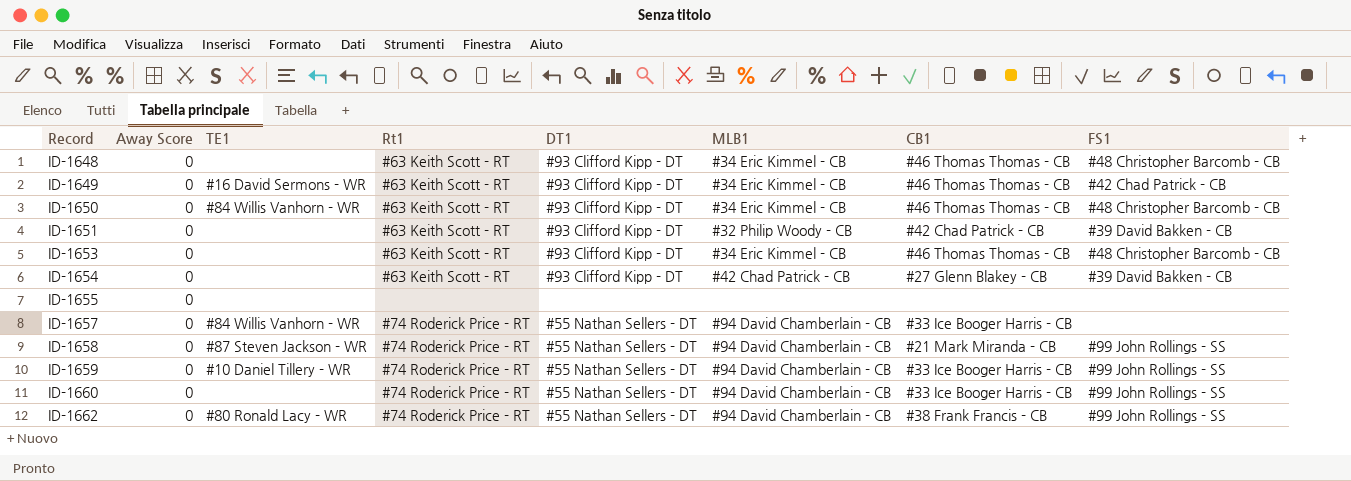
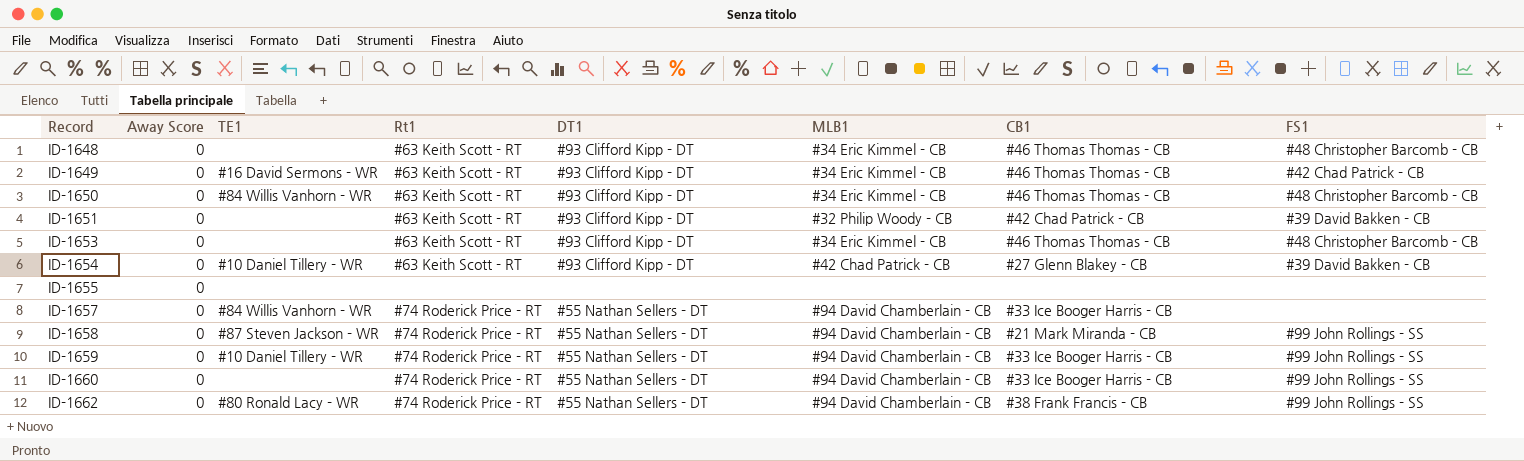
ID-1654 | TE1: none -> #10 Daniel Tillery - WR

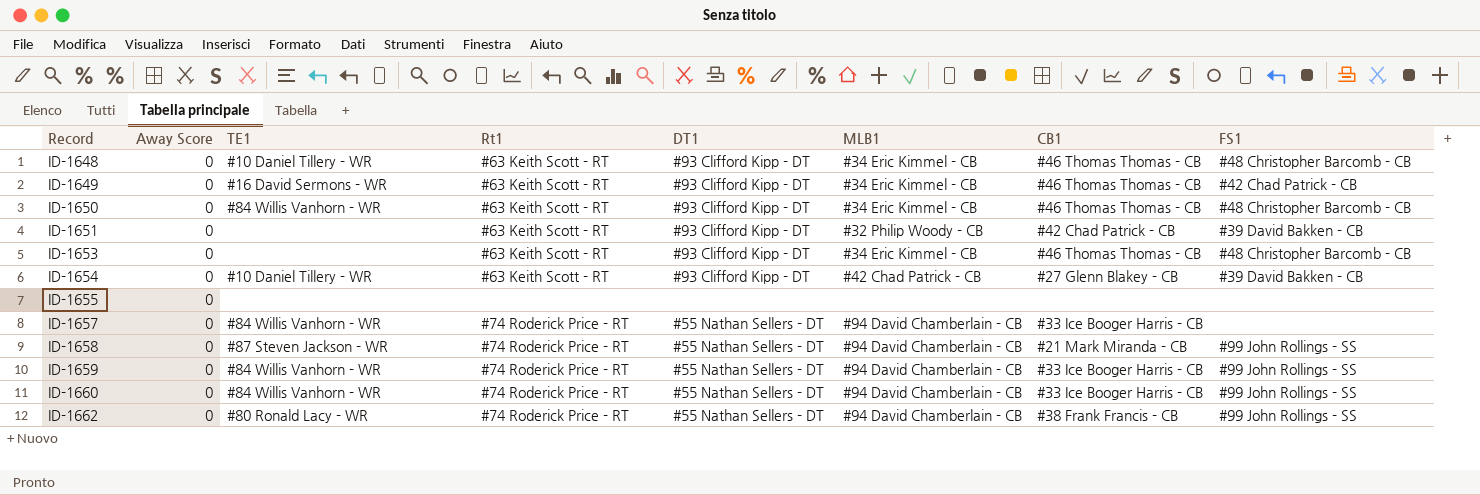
ID-1648 | TE1: none -> #10 Daniel Tillery - WR
ID-1659 | TE1: #10 Daniel Tillery - WR -> #84 Willis Vanhorn - WR
ID-1660 | TE1: none -> #84 Willis Vanhorn - WR

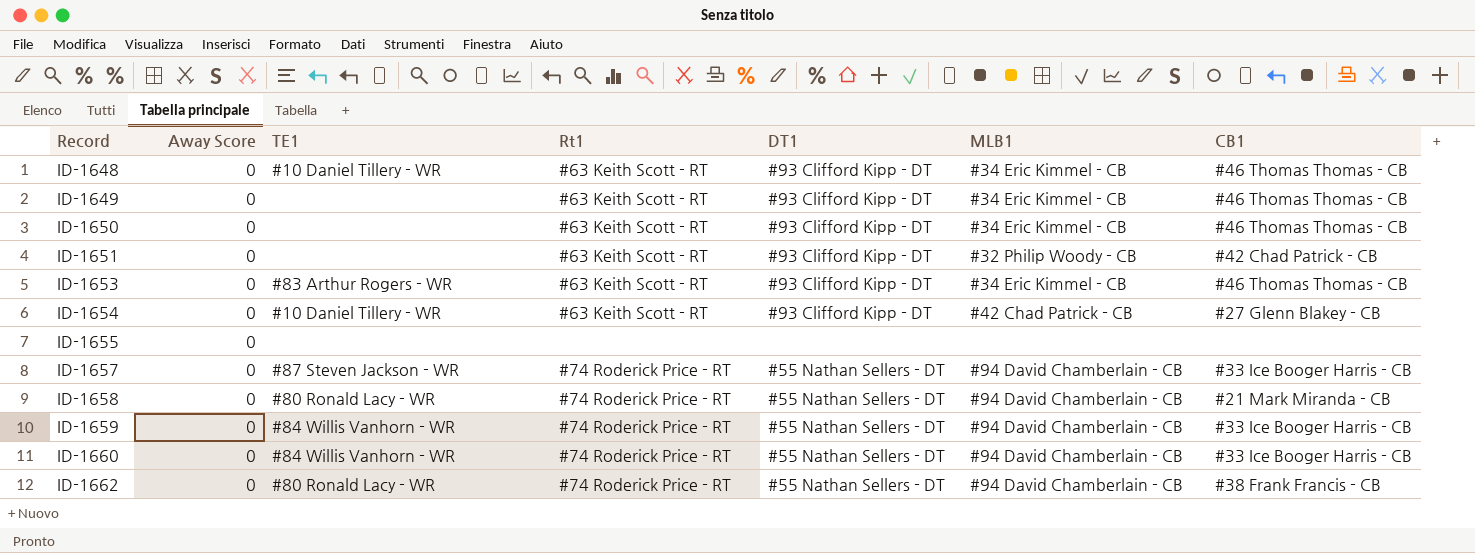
column FS1 | position: 8 -> none
ID-1649 | TE1: #16 David Sermons - WR -> none
ID-1650 | TE1: #84 Willis Vanhorn - WR -> none
ID-1653 | TE1: none -> #83 Arthur Rogers - WR
ID-1657 | TE1: #84 Willis Vanhorn - WR -> #87 Steven Jackson - WR
ID-1658 | TE1: #87 Steven Jackson - WR -> #80 Ronald Lacy - WR

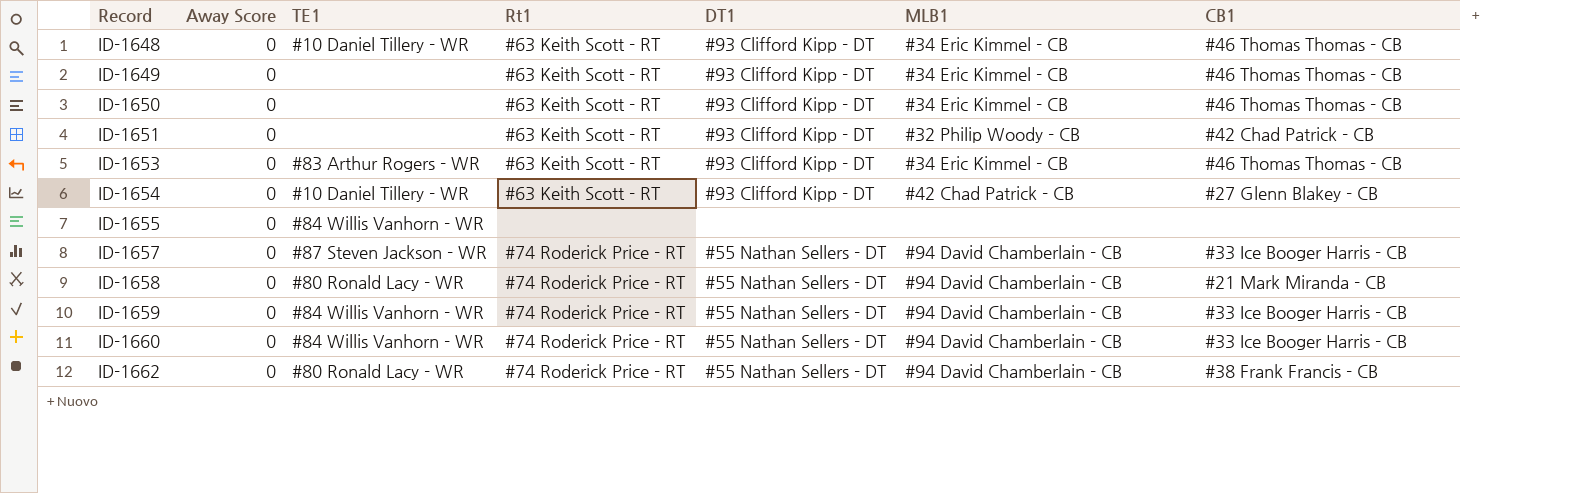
ID-1655 | TE1: none -> #84 Willis Vanhorn - WR

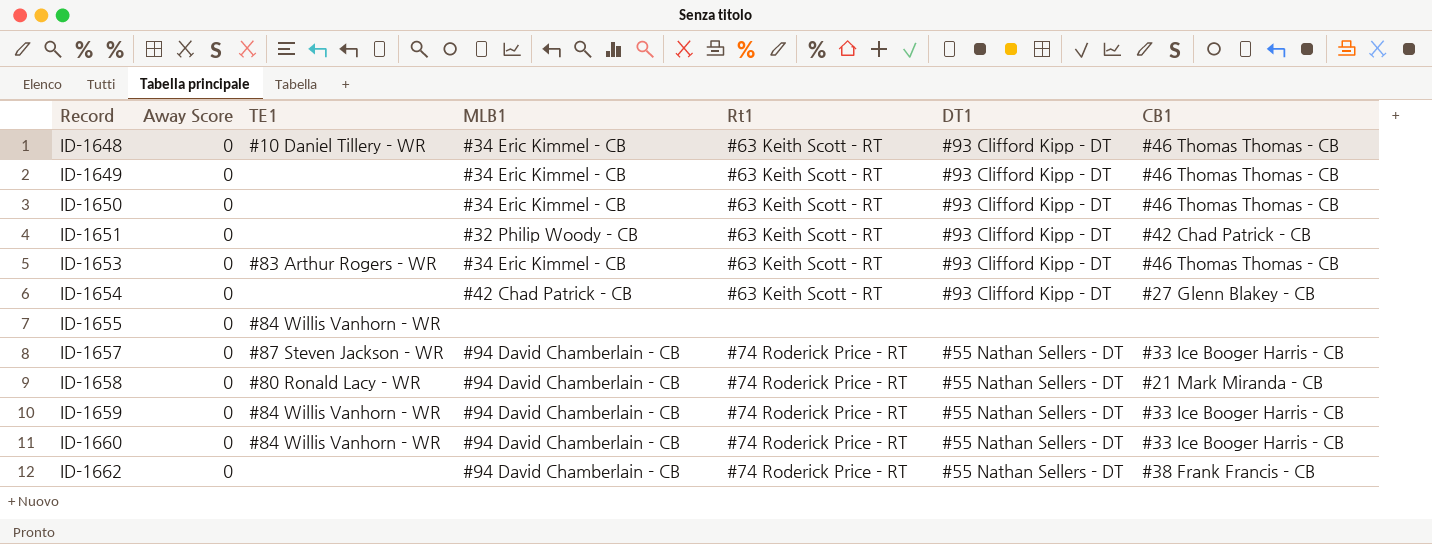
column MLB1 | position: 6 -> 4
ID-1654 | TE1: #10 Daniel Tillery - WR -> none
ID-1662 | TE1: #80 Ronald Lacy - WR -> none

